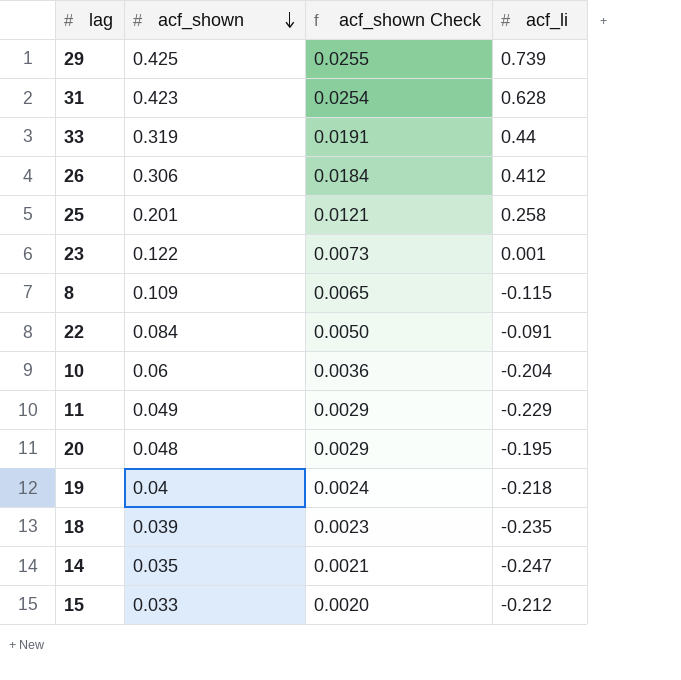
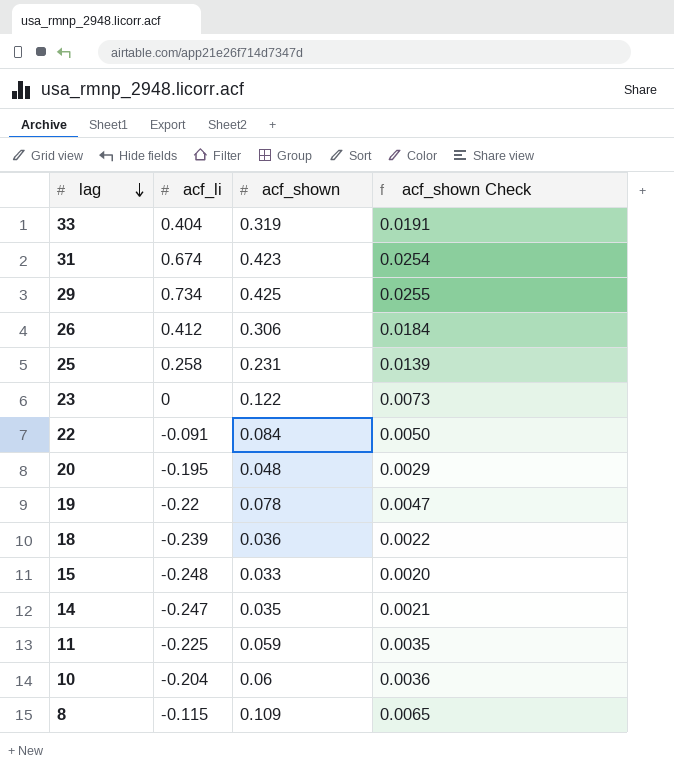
row order: acf_shown descending -> lag descending
column acf_li | position: 4 -> 2
33 | acf_li: 0.44 -> 0.404
31 | acf_li: 0.628 -> 0.674
29 | acf_li: 0.739 -> 0.734
25 | acf_shown: 0.201 -> 0.231
25 | acf_shown Check: 0.0121 -> 0.0139
23 | acf_li: 0.001 -> 0
19 | acf_li: -0.218 -> -0.22
19 | acf_shown: 0.04 -> 0.078
19 | acf_shown Check: 0.0024 -> 0.0047
18 | acf_li: -0.235 -> -0.239
18 | acf_shown: 0.039 -> 0.036
18 | acf_shown Check: 0.0023 -> 0.0022
15 | acf_li: -0.212 -> -0.248
11 | acf_li: -0.229 -> -0.225
11 | acf_shown: 0.049 -> 0.059
11 | acf_shown Check: 0.0029 -> 0.0035

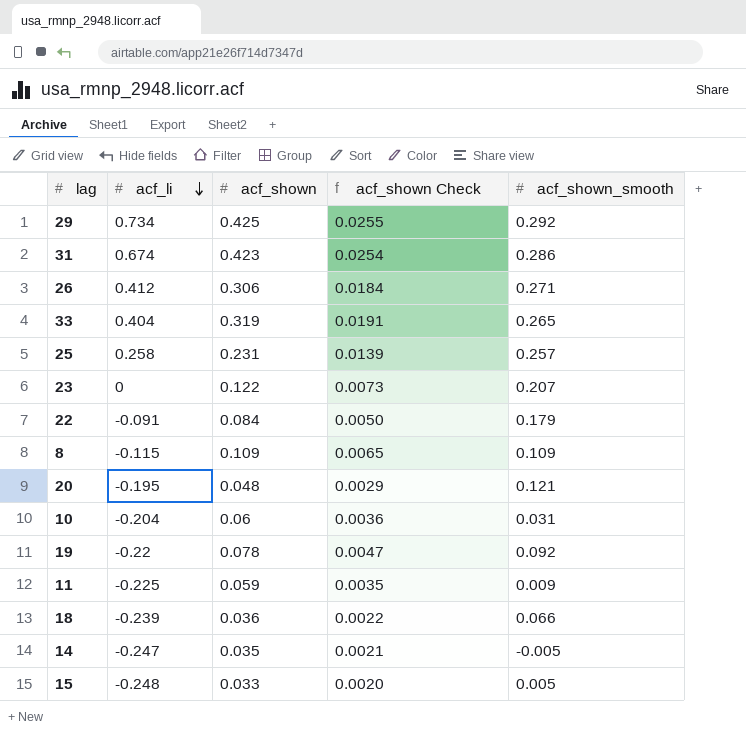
row order: lag descending -> acf_li descending
column acf_shown_smooth | position: none -> 5

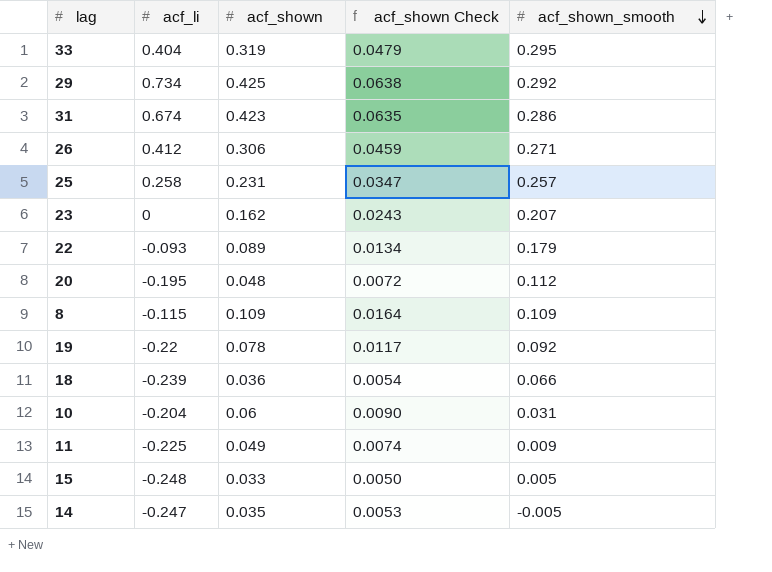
row order: acf_li descending -> acf_shown_smooth descending
column acf_shown Check | formula: [acf_shown] * 0.06 -> [acf_shown] * 0.15
33 | acf_shown_smooth: 0.265 -> 0.295
23 | acf_shown: 0.122 -> 0.162
22 | acf_li: -0.091 -> -0.093
22 | acf_shown: 0.084 -> 0.089
20 | acf_shown_smooth: 0.121 -> 0.112
11 | acf_shown: 0.059 -> 0.049

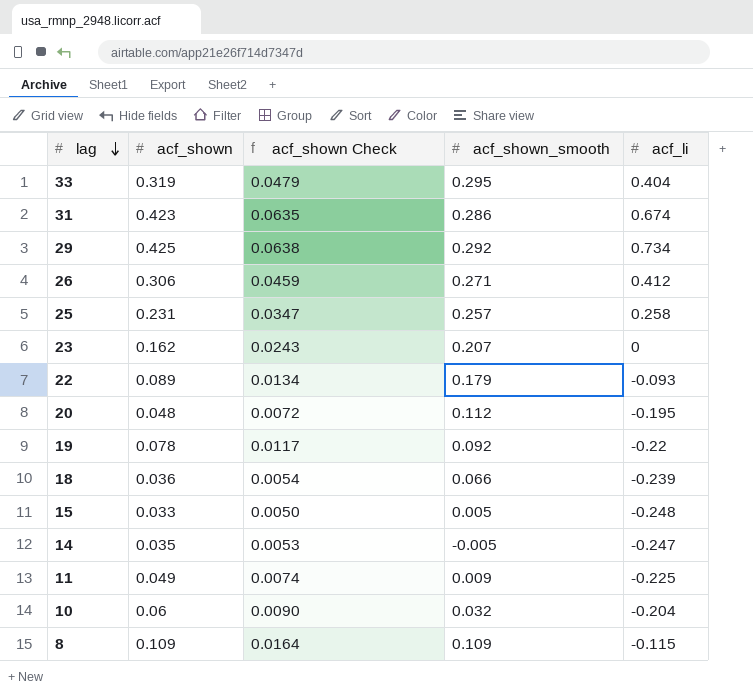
row order: acf_shown_smooth descending -> lag descending
column acf_li | position: 2 -> 5
10 | acf_shown_smooth: 0.031 -> 0.032

